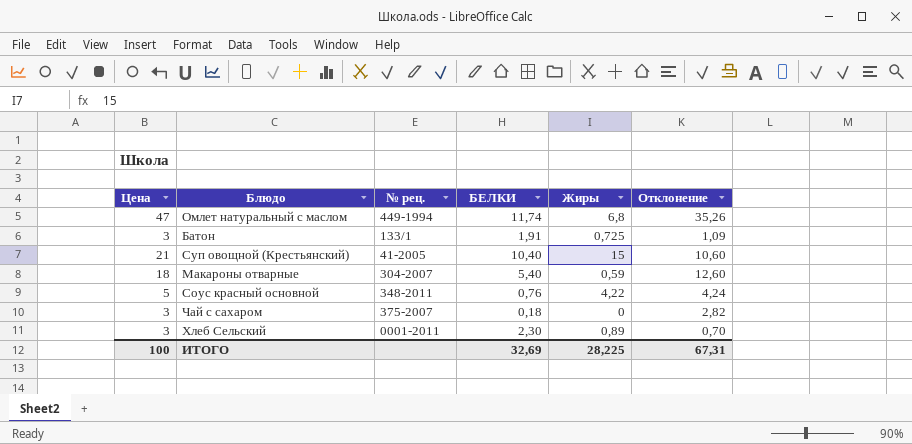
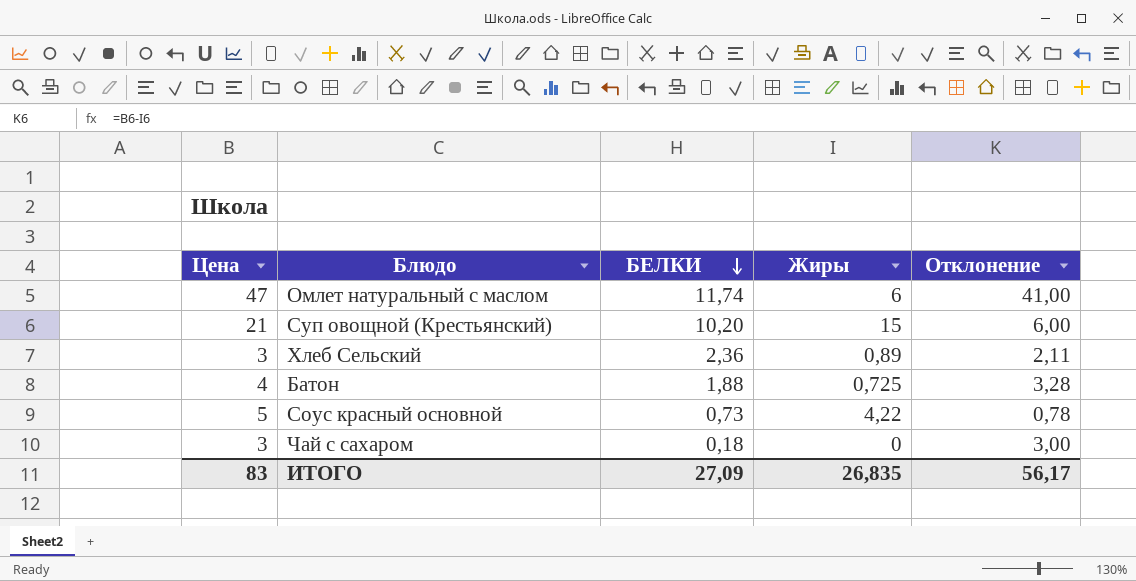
row order: none -> БЕЛКИ descending
column № рец. | position: 3 -> none
column Отклонение | formula: [Цена] - [БЕЛКИ] -> [Цена] - [Жиры]
row Макароны отварные: 18 | 304-2007 | 5,40 | 0,59 | 12,60 -> none
Омлет натуральный с маслом | Жиры: 6,8 -> 6
Суп овощной (Крестьянский) | БЕЛКИ: 10,40 -> 10,20
Хлеб Сельский | БЕЛКИ: 2,30 -> 2,36
Батон | Цена: 3 -> 4
Батон | БЕЛКИ: 1,91 -> 1,88
Соус красный основной | БЕЛКИ: 0,76 -> 0,73
ИТОГО | Цена: 100 -> 83
ИТОГО | БЕЛКИ: 32,69 -> 27,09
ИТОГО | Жиры: 28,225 -> 26,835
ИТОГО | Отклонение: 67,31 -> 56,17

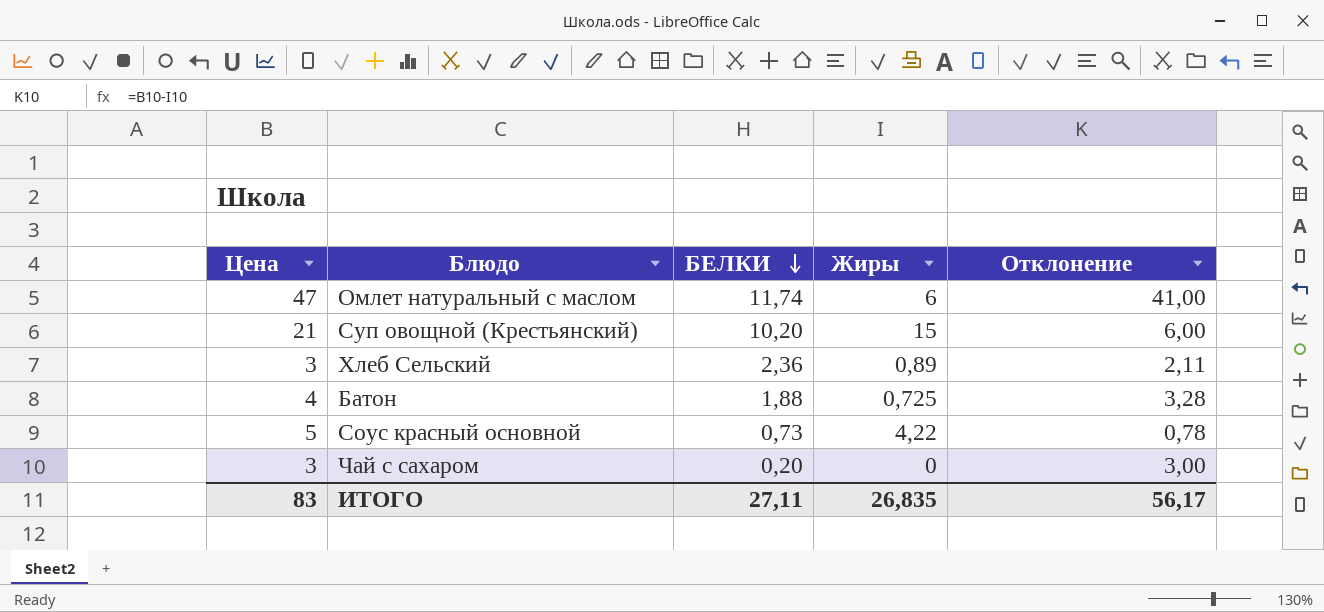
Чай с сахаром | БЕЛКИ: 0,18 -> 0,20
ИТОГО | БЕЛКИ: 27,09 -> 27,11

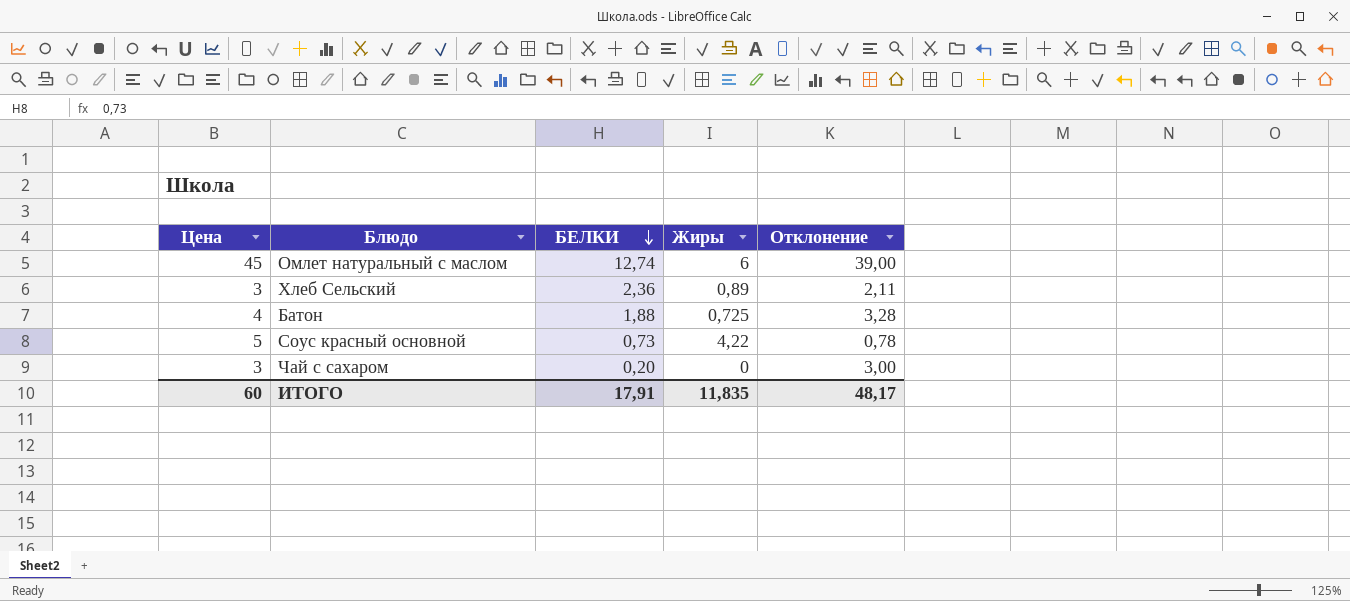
row Суп овощной (Крестьянский): 21 | 10,20 | 15 | 6,00 -> none
Омлет натуральный с маслом | Цена: 47 -> 45
Омлет натуральный с маслом | БЕЛКИ: 11,74 -> 12,74
Омлет натуральный с маслом | Отклонение: 41,00 -> 39,00
ИТОГО | Цена: 83 -> 60
ИТОГО | БЕЛКИ: 27,11 -> 17,91
ИТОГО | Жиры: 26,835 -> 11,835
ИТОГО | Отклонение: 56,17 -> 48,17

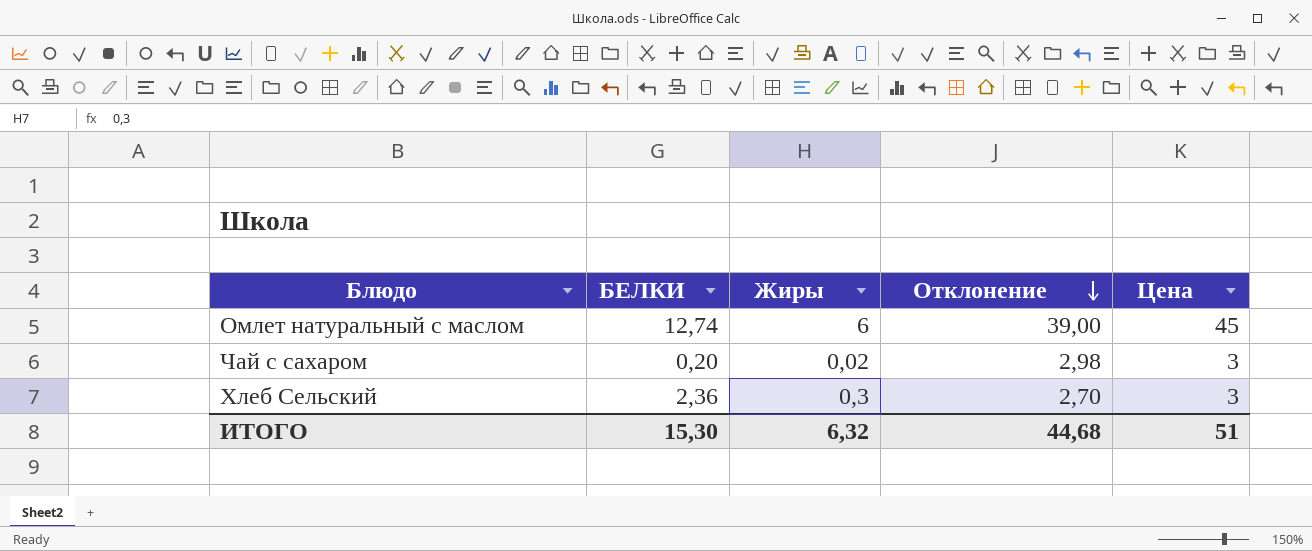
row order: БЕЛКИ descending -> Отклонение descending
column Цена | position: 1 -> 5
row Батон: 4 | 1,88 | 0,725 | 3,28 -> none
row Соус красный основной: 5 | 0,73 | 4,22 | 0,78 -> none
Чай с сахаром | Жиры: 0 -> 0,02
Чай с сахаром | Отклонение: 3,00 -> 2,98
Хлеб Сельский | Жиры: 0,89 -> 0,3
Хлеб Сельский | Отклонение: 2,11 -> 2,70
ИТОГО | БЕЛКИ: 17,91 -> 15,30
ИТОГО | Жиры: 11,835 -> 6,32
ИТОГО | Отклонение: 48,17 -> 44,68
ИТОГО | Цена: 60 -> 51

